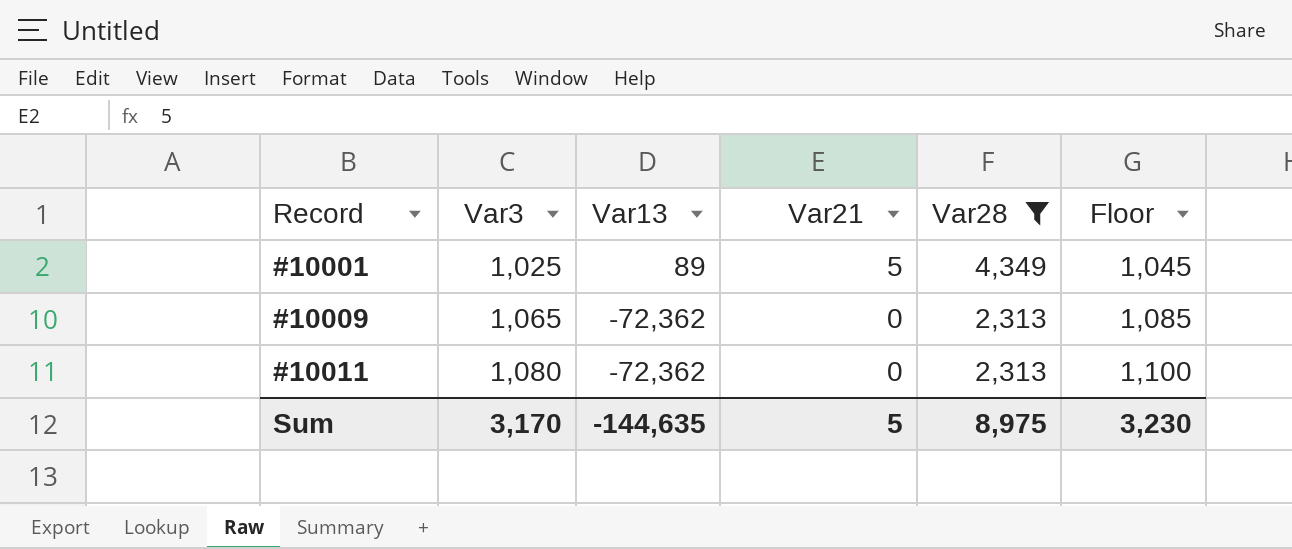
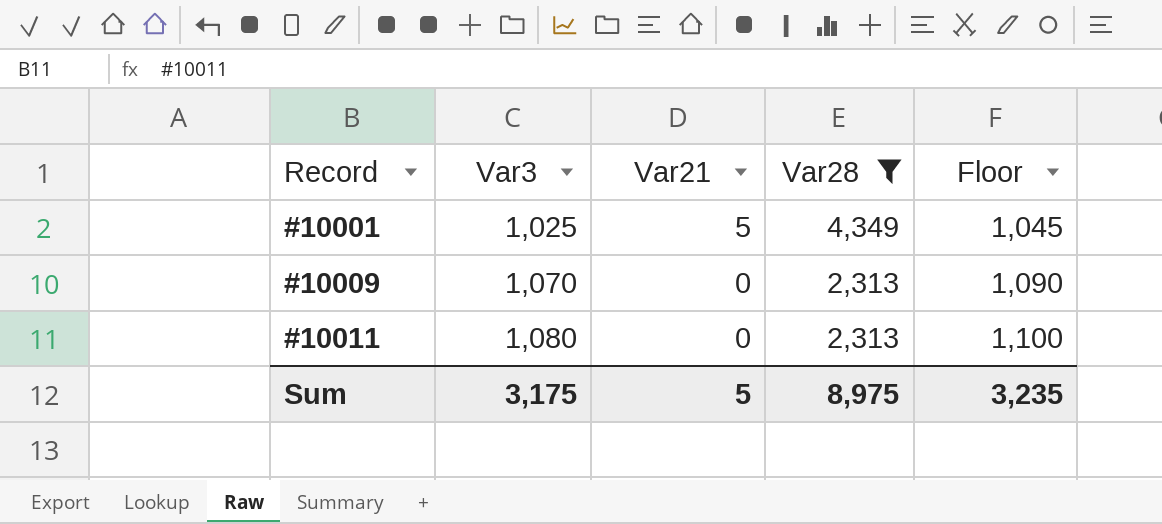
column Var13 | position: 3 -> none
#10009 | Var3: 1,065 -> 1,070
#10009 | Floor: 1,085 -> 1,090
Sum | Var3: 3,170 -> 3,175
Sum | Floor: 3,230 -> 3,235

